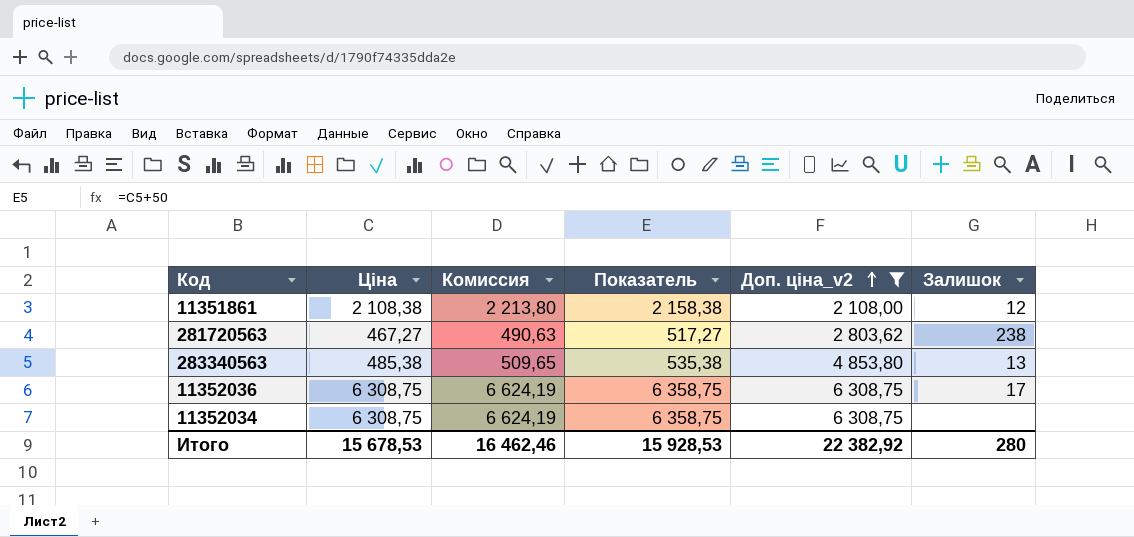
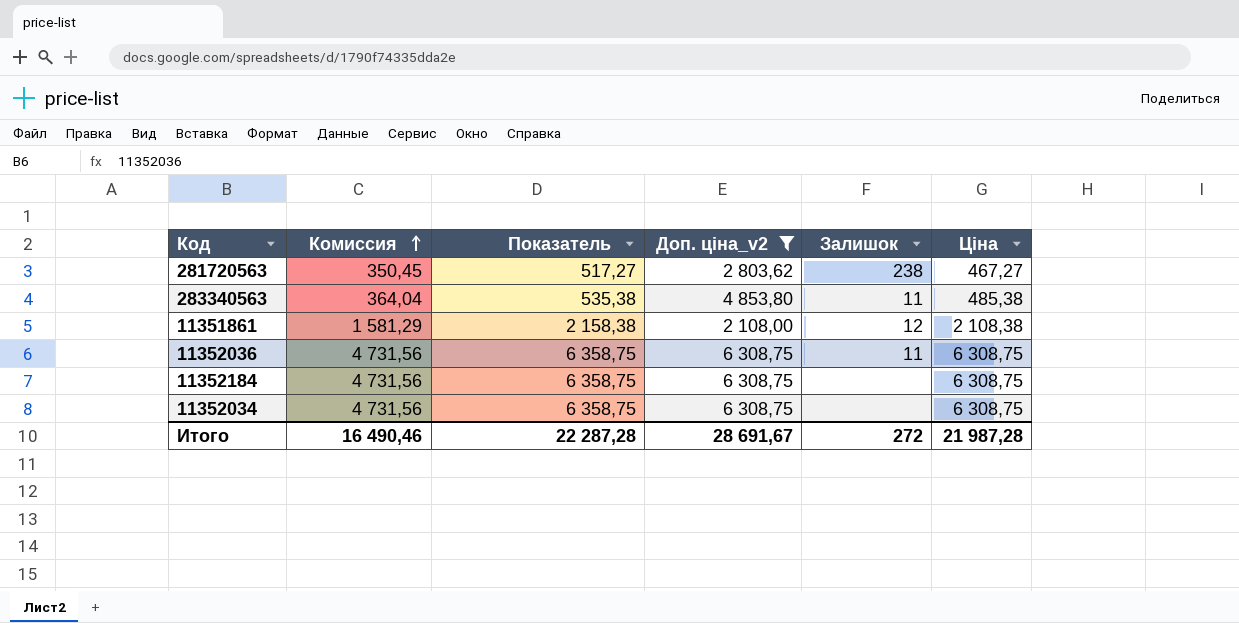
row order: Доп. ціна_v2 ascending -> Комиссия ascending
column Комиссия | formula: [Ціна] * 1,05 -> [Ціна] * 0,75
column Ціна | position: 2 -> 6
283340563 | Залишок: 13 -> 11
11352036 | Залишок: 17 -> 11
row 11352184: none -> 4 731,56 | 6 358,75 | 6 308,75 | none | 6 308,75
Итого | Комиссия: 16 462,46 -> 16 490,46
Итого | Показатель: 15 928,53 -> 22 287,28
Итого | Доп. ціна_v2: 22 382,92 -> 28 691,67
Итого | Залишок: 280 -> 272
Итого | Ціна: 15 678,53 -> 21 987,28

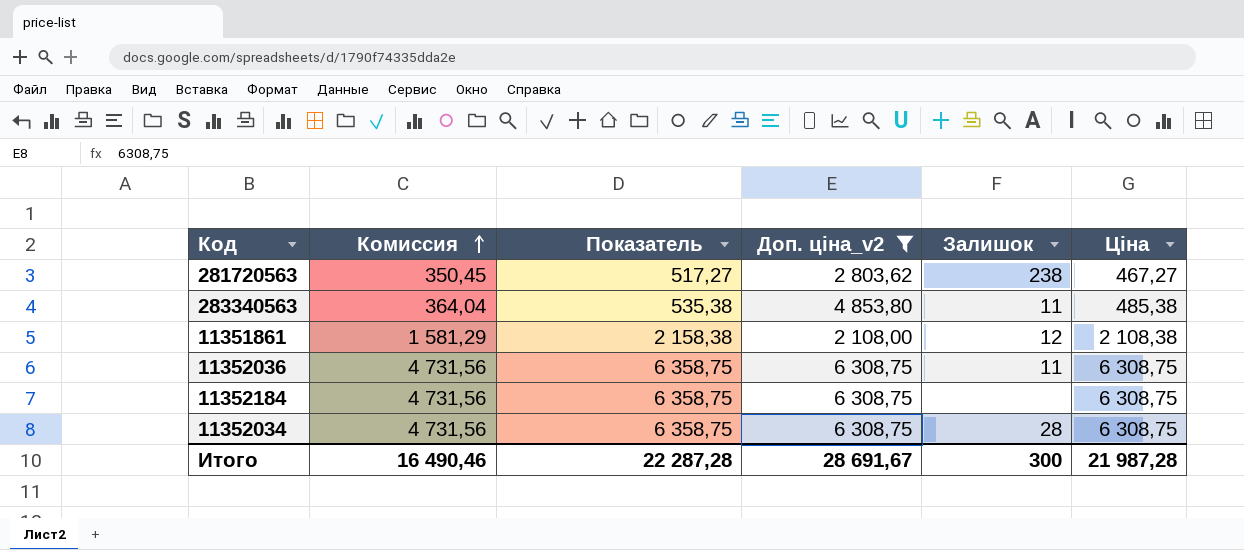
11352034 | Залишок: none -> 28
Итого | Залишок: 272 -> 300

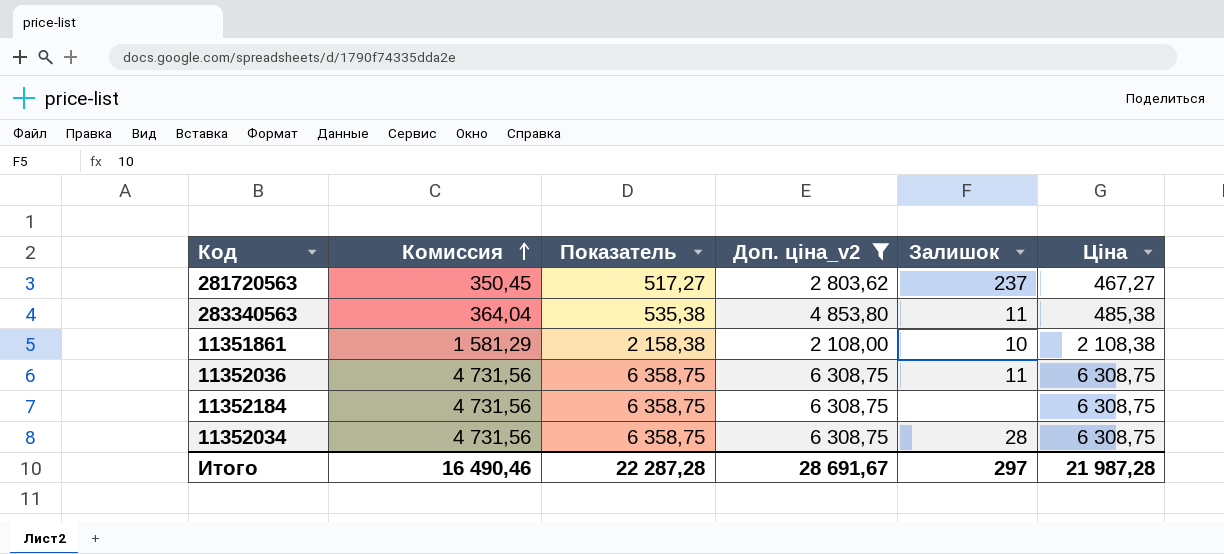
281720563 | Залишок: 238 -> 237
11351861 | Залишок: 12 -> 10
Итого | Залишок: 300 -> 297

